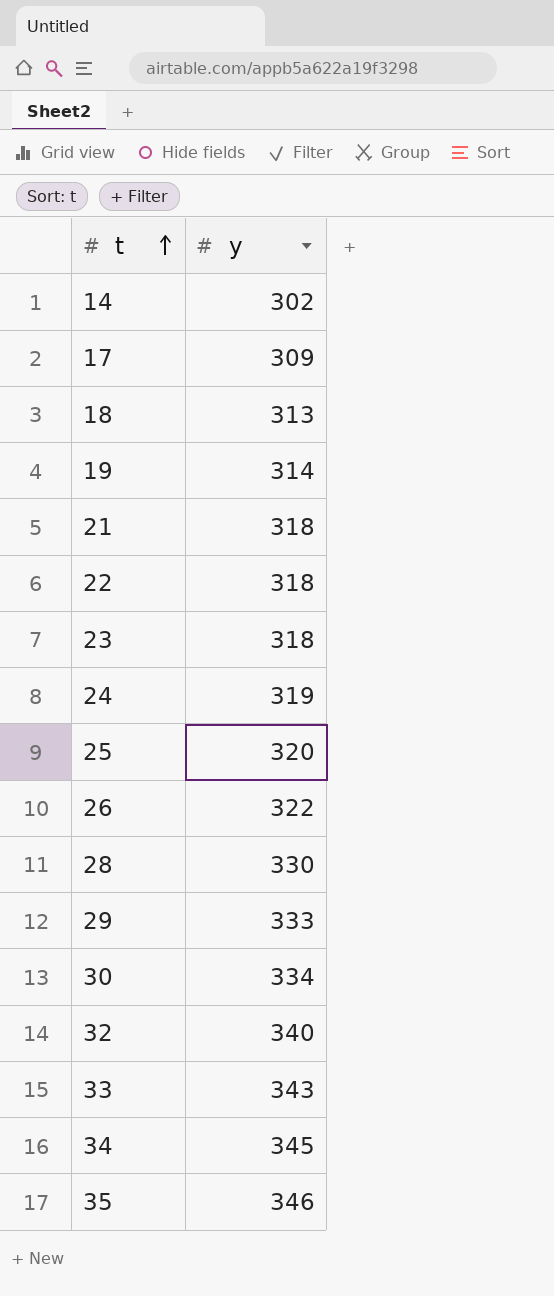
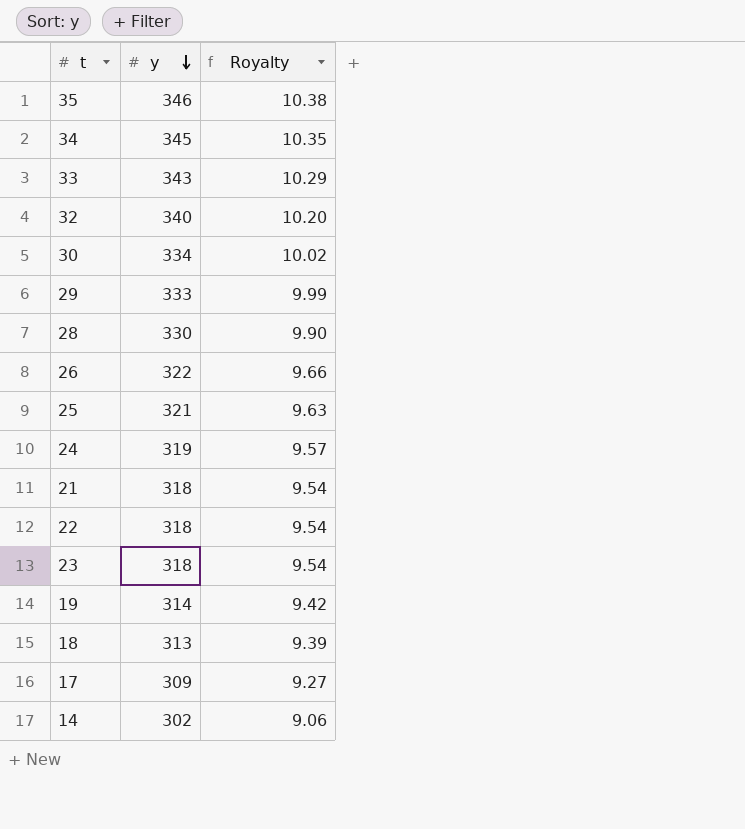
row order: t ascending -> y descending
column Royalty | formula: none -> [y] * 0.03
25 | y: 320 -> 321

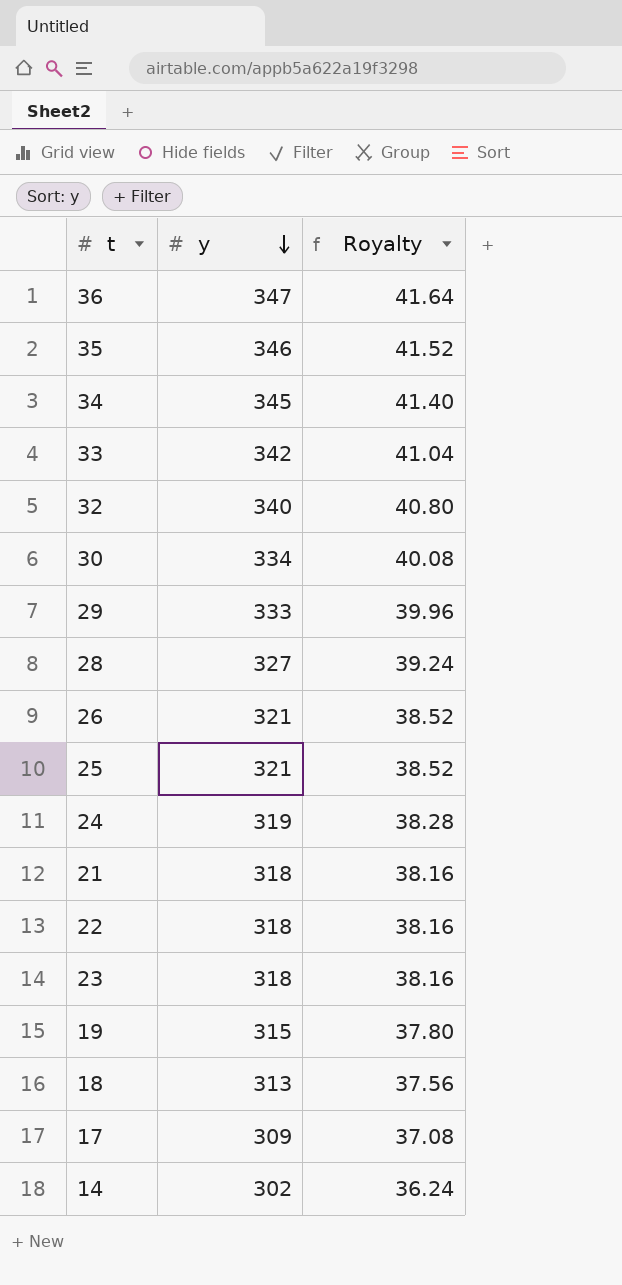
column Royalty | formula: [y] * 0.03 -> [y] * 0.12
row 36: none -> 347 | 41.64
33 | y: 343 -> 342
28 | y: 330 -> 327
26 | y: 322 -> 321
19 | y: 314 -> 315

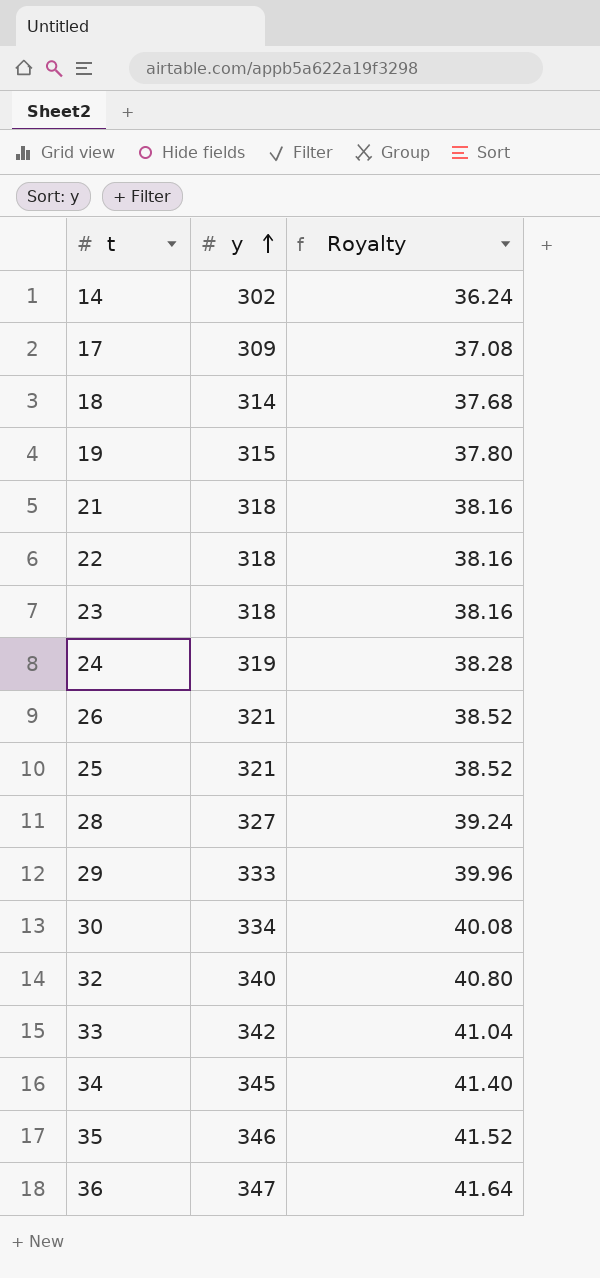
row order: y descending -> y ascending
18 | y: 313 -> 314
18 | Royalty: 37.56 -> 37.68

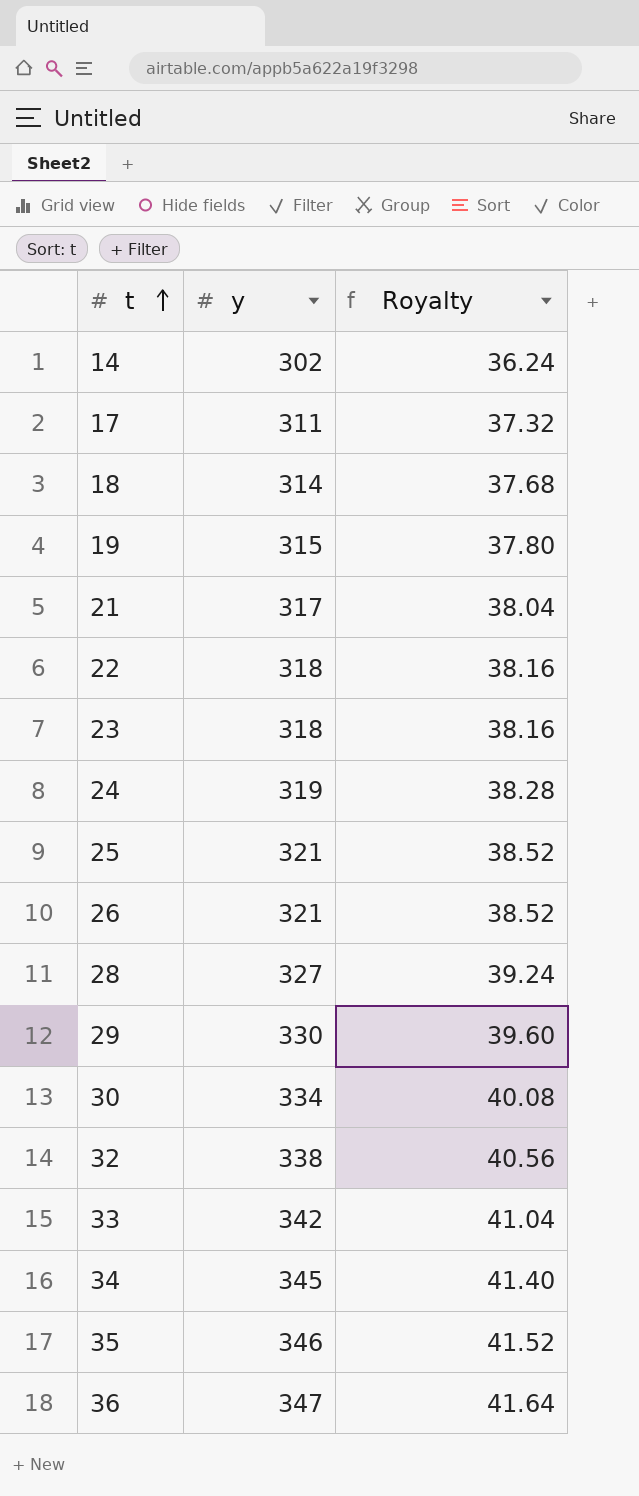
row order: y ascending -> t ascending
17 | y: 309 -> 311
17 | Royalty: 37.08 -> 37.32
21 | y: 318 -> 317
21 | Royalty: 38.16 -> 38.04
29 | y: 333 -> 330
29 | Royalty: 39.96 -> 39.60
32 | y: 340 -> 338
32 | Royalty: 40.80 -> 40.56

